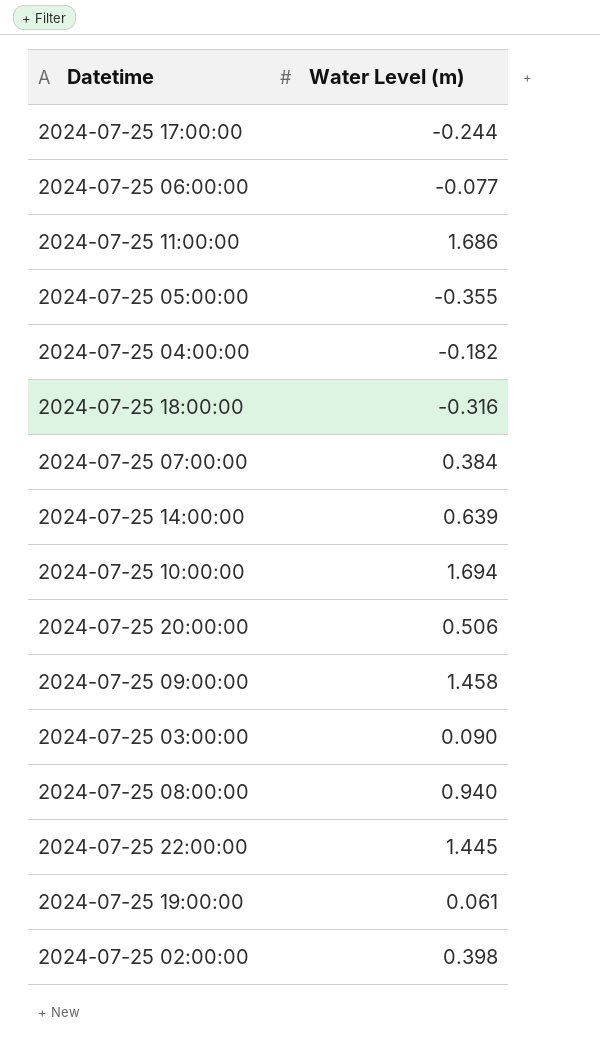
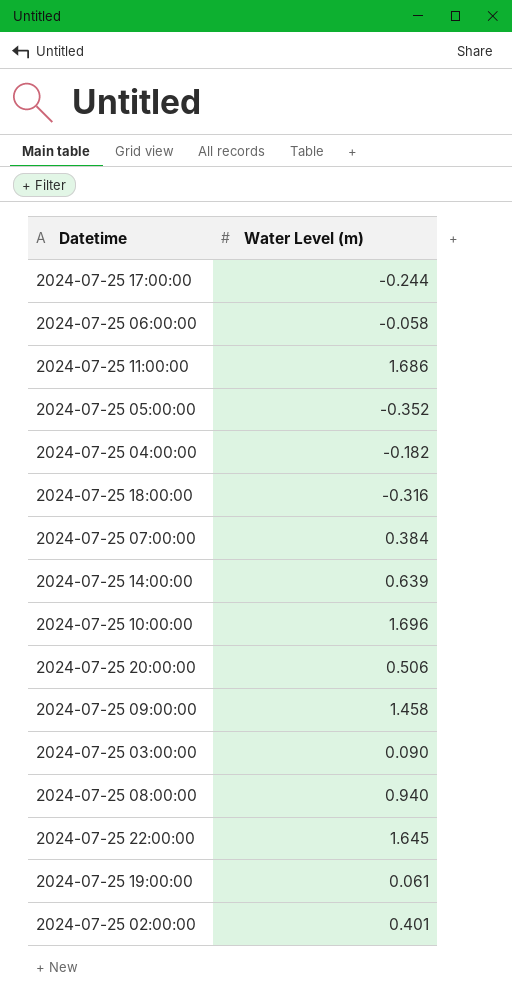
2024-07-25 06:00:00 | Water Level (m): -0.077 -> -0.058
2024-07-25 05:00:00 | Water Level (m): -0.355 -> -0.352
2024-07-25 10:00:00 | Water Level (m): 1.694 -> 1.696
2024-07-25 22:00:00 | Water Level (m): 1.445 -> 1.645
2024-07-25 02:00:00 | Water Level (m): 0.398 -> 0.401

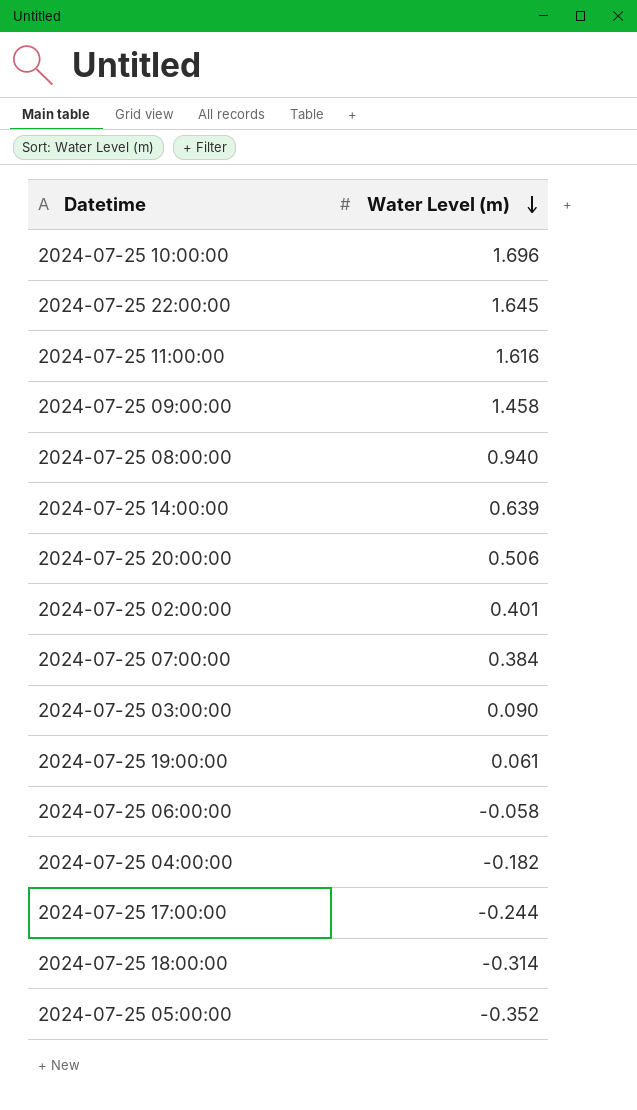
row order: none -> Water Level (m) descending
2024-07-25 11:00:00 | Water Level (m): 1.686 -> 1.616
2024-07-25 18:00:00 | Water Level (m): -0.316 -> -0.314

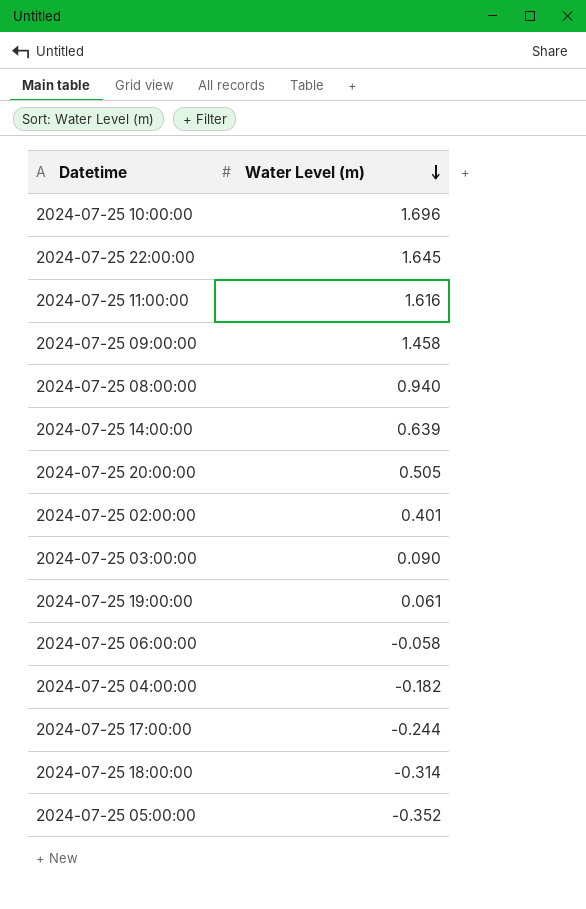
row 2024-07-25 07:00:00: 0.384 -> none
2024-07-25 20:00:00 | Water Level (m): 0.506 -> 0.505

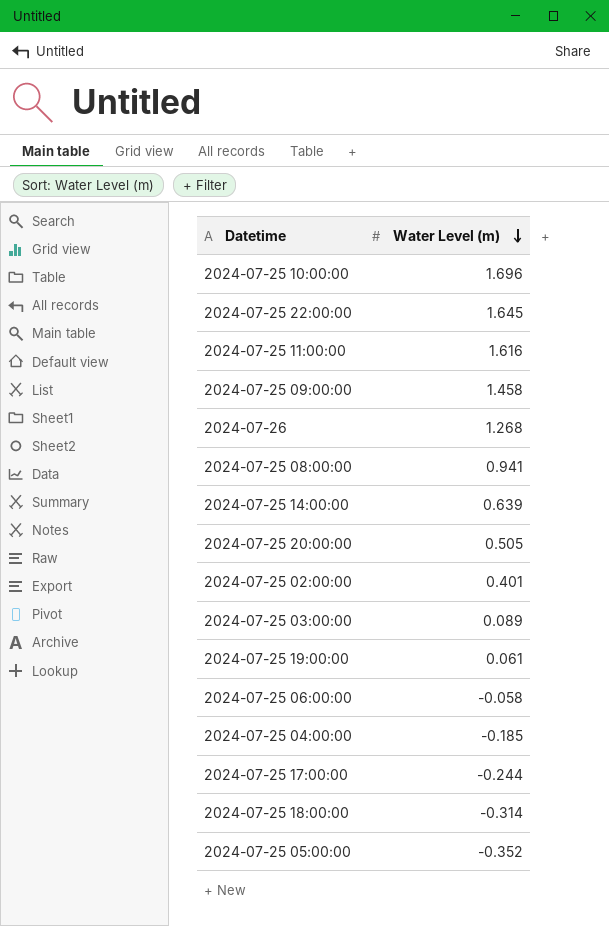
row 2024-07-26: none -> 1.268
2024-07-25 08:00:00 | Water Level (m): 0.940 -> 0.941
2024-07-25 03:00:00 | Water Level (m): 0.090 -> 0.089
2024-07-25 04:00:00 | Water Level (m): -0.182 -> -0.185

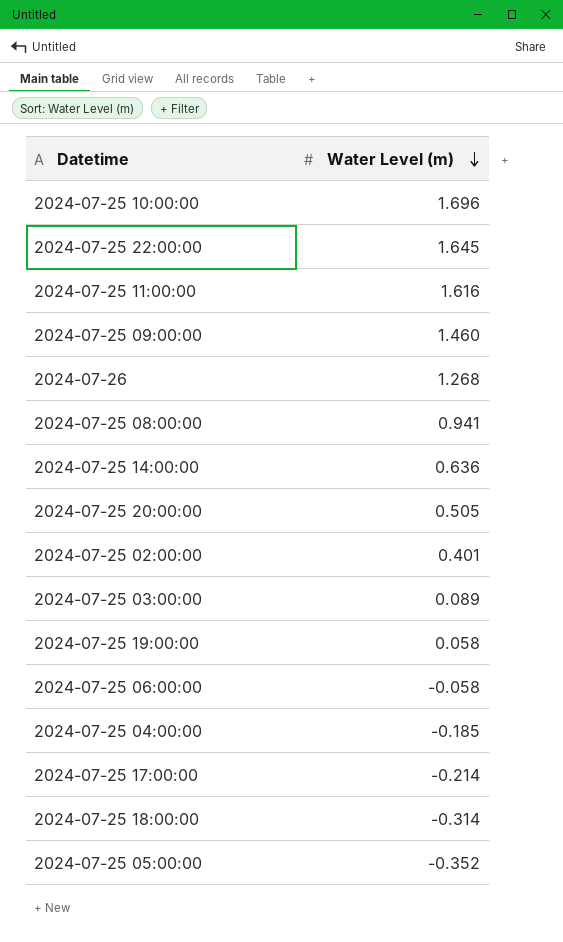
2024-07-25 09:00:00 | Water Level (m): 1.458 -> 1.460
2024-07-25 14:00:00 | Water Level (m): 0.639 -> 0.636
2024-07-25 19:00:00 | Water Level (m): 0.061 -> 0.058
2024-07-25 17:00:00 | Water Level (m): -0.244 -> -0.214

